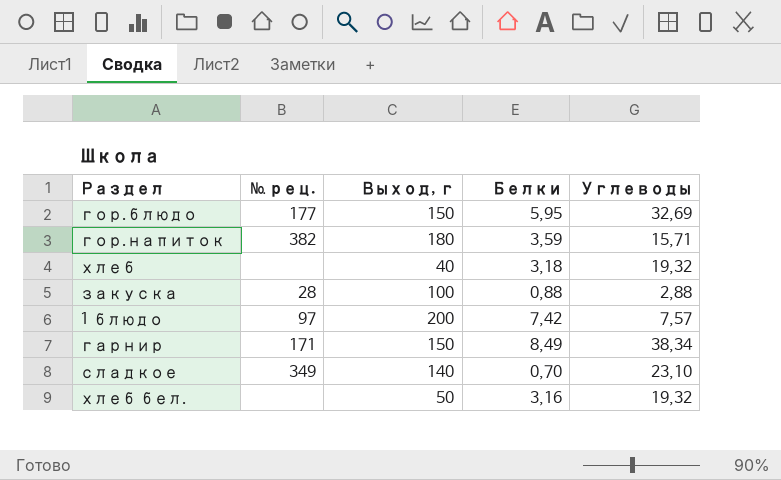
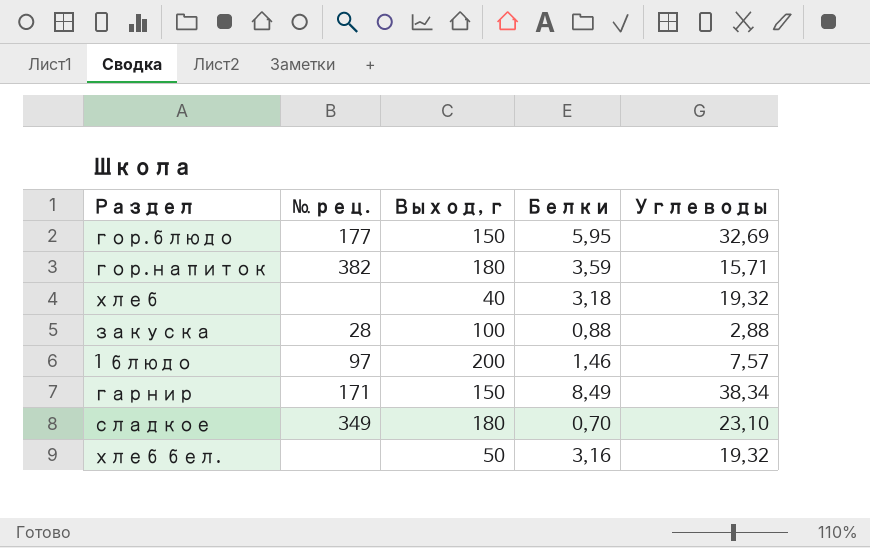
1 блюдо | Белки: 7,42 -> 1,46
сладкое | Выход, г: 140 -> 180

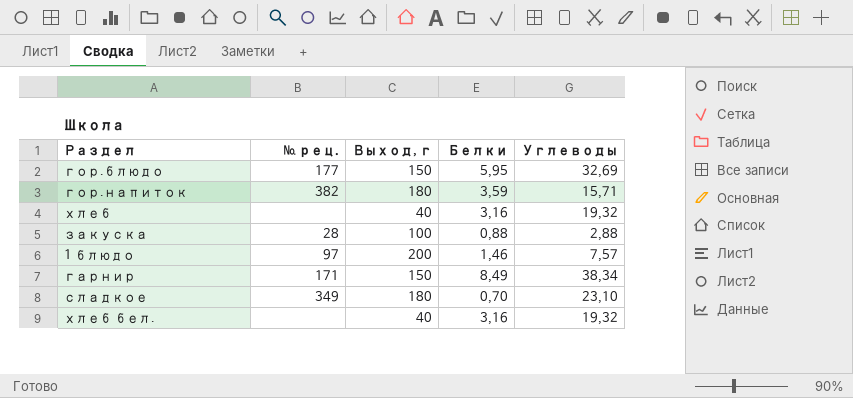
хлеб | Белки: 3,18 -> 3,16
хлеб бел. | Выход, г: 50 -> 40

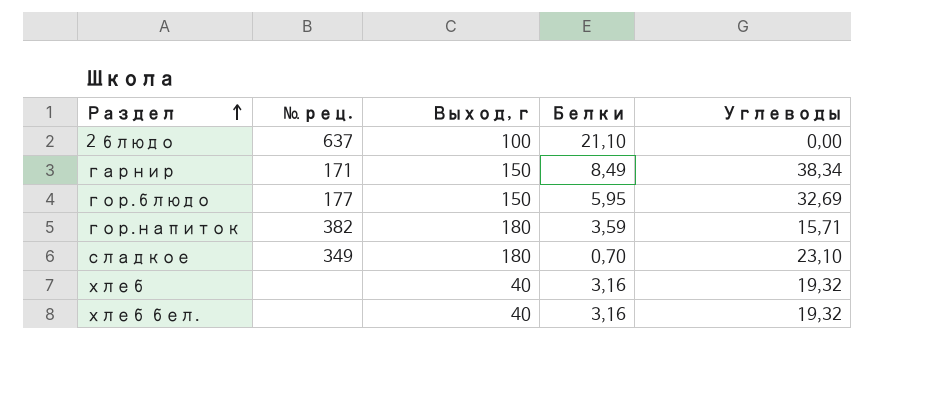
row order: none -> Раздел ascending
row закуска: 28 | 100 | 0,88 | 2,88 -> none
row 1 блюдо: 97 | 200 | 1,46 | 7,57 -> none
row 2 блюдо: none -> 637 | 100 | 21,10 | 0,00

